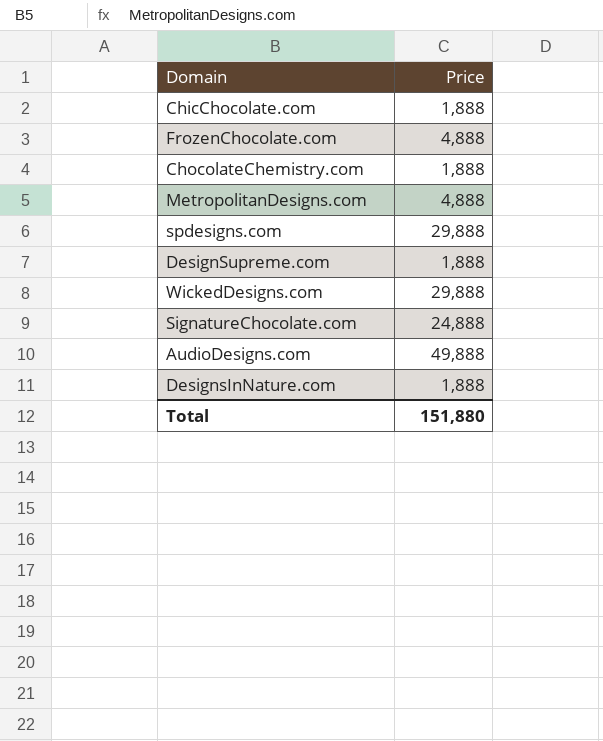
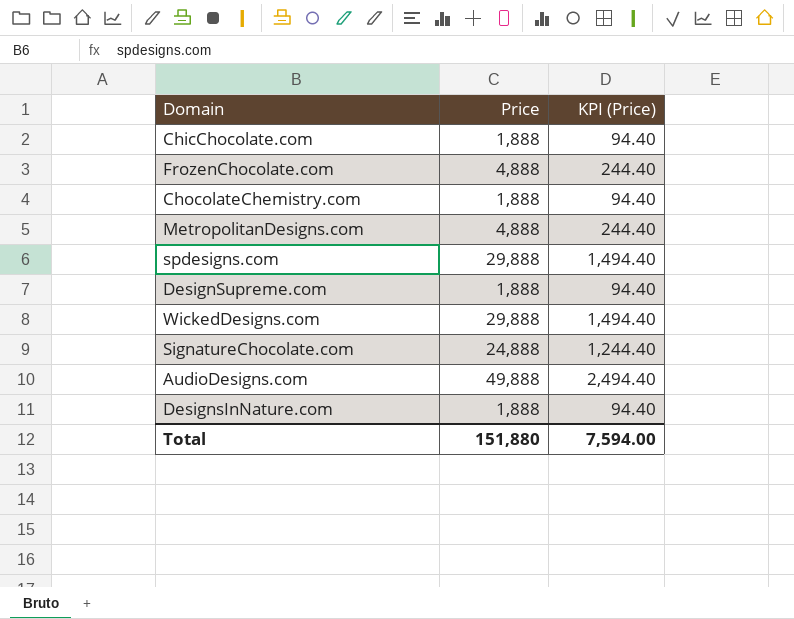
column KPI (Price) | formula: none -> [Price] * 0.05

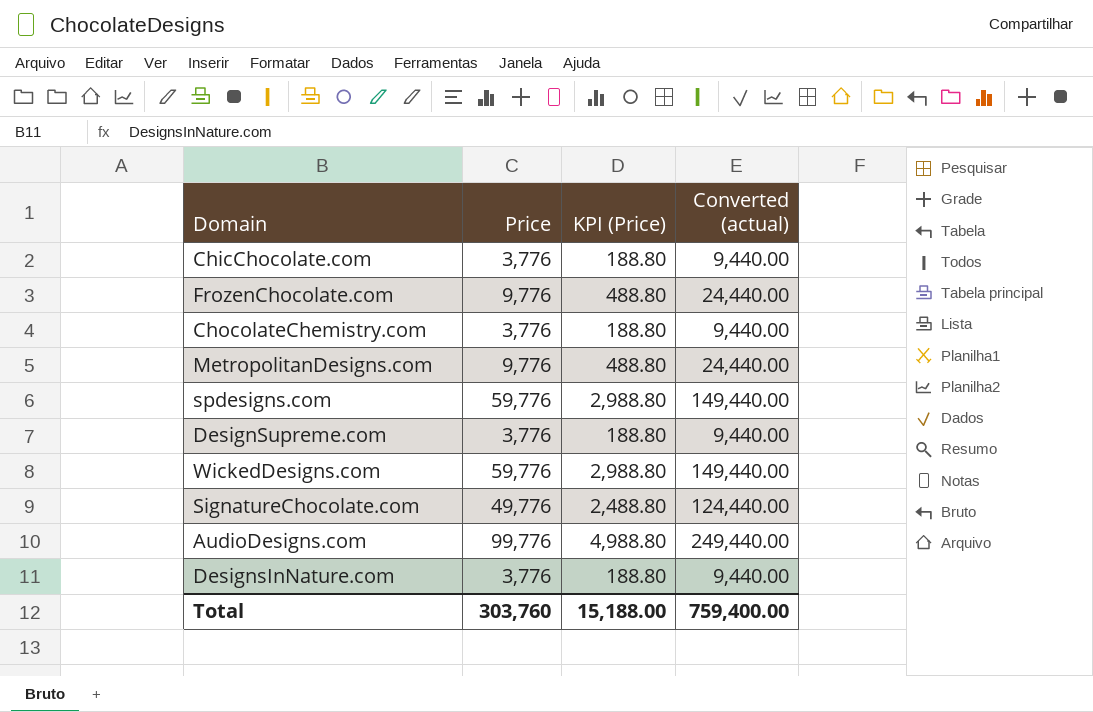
column Converted (actual) | formula: none -> [Price] * 2.5
ChicChocolate.com | Price: 1,888 -> 3,776
ChicChocolate.com | KPI (Price): 94.40 -> 188.80
FrozenChocolate.com | Price: 4,888 -> 9,776
FrozenChocolate.com | KPI (Price): 244.40 -> 488.80
ChocolateChemistry.com | Price: 1,888 -> 3,776
ChocolateChemistry.com | KPI (Price): 94.40 -> 188.80
MetropolitanDesigns.com | Price: 4,888 -> 9,776
MetropolitanDesigns.com | KPI (Price): 244.40 -> 488.80
spdesigns.com | Price: 29,888 -> 59,776
spdesigns.com | KPI (Price): 1,494.40 -> 2,988.80
DesignSupreme.com | Price: 1,888 -> 3,776
DesignSupreme.com | KPI (Price): 94.40 -> 188.80
WickedDesigns.com | Price: 29,888 -> 59,776
WickedDesigns.com | KPI (Price): 1,494.40 -> 2,988.80
SignatureChocolate.com | Price: 24,888 -> 49,776
SignatureChocolate.com | KPI (Price): 1,244.40 -> 2,488.80
AudioDesigns.com | Price: 49,888 -> 99,776
AudioDesigns.com | KPI (Price): 2,494.40 -> 4,988.80
DesignsInNature.com | Price: 1,888 -> 3,776
DesignsInNature.com | KPI (Price): 94.40 -> 188.80
Total | Price: 151,880 -> 303,760
Total | KPI (Price): 7,594.00 -> 15,188.00

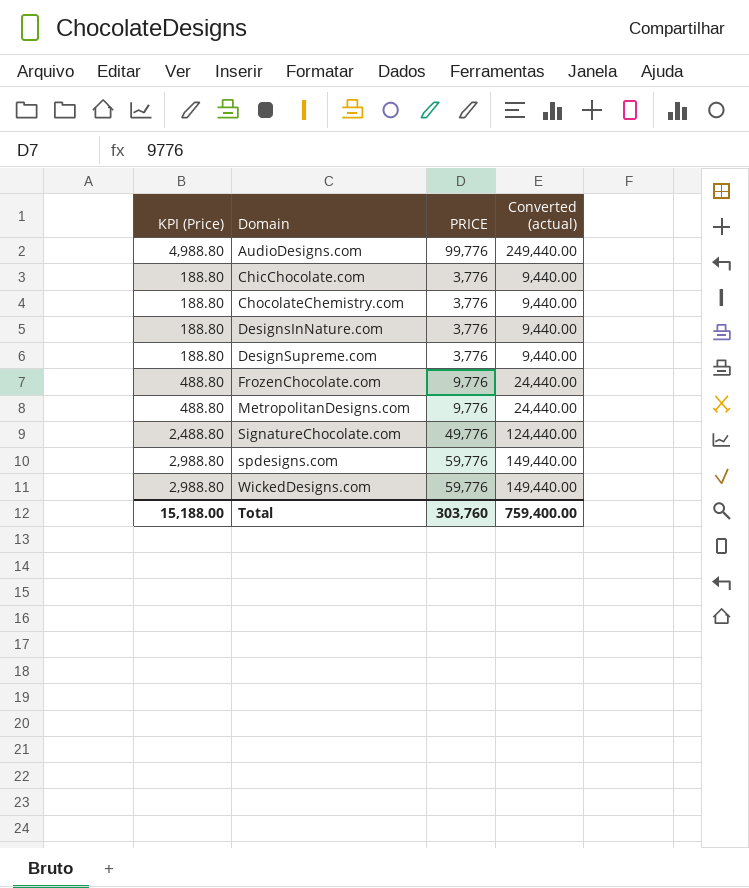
row order: none -> Domain ascending
column KPI (Price) | position: 3 -> 1
column name: Price -> PRICE

